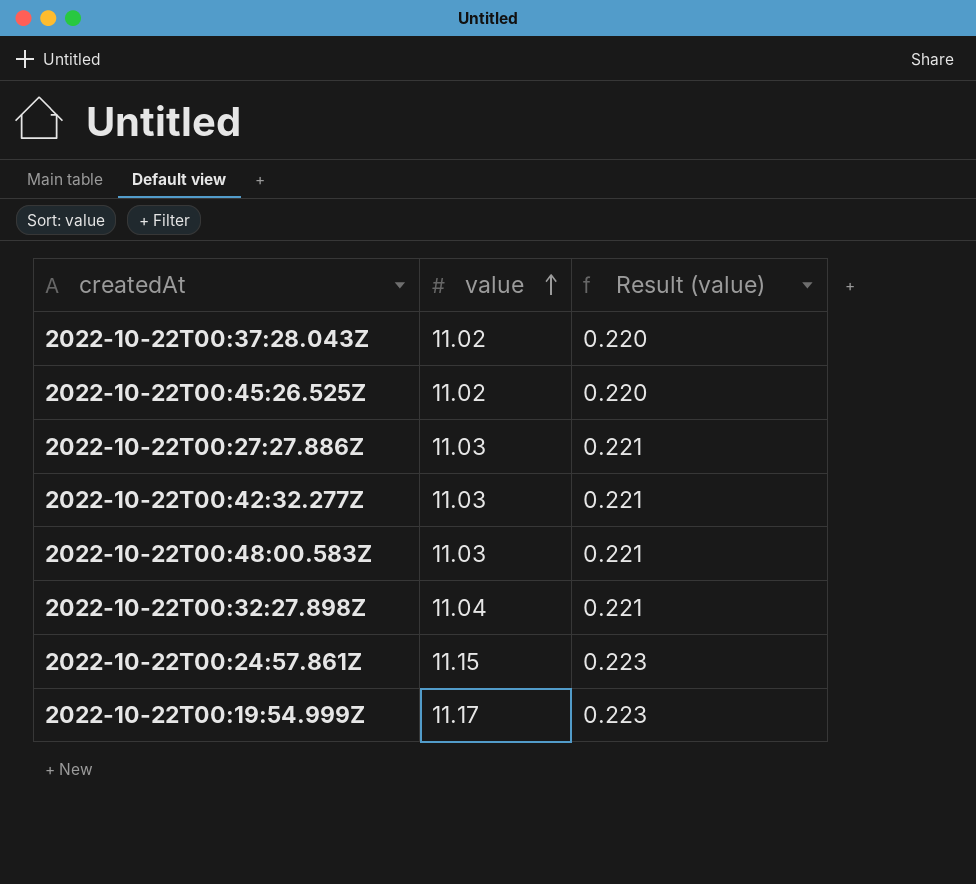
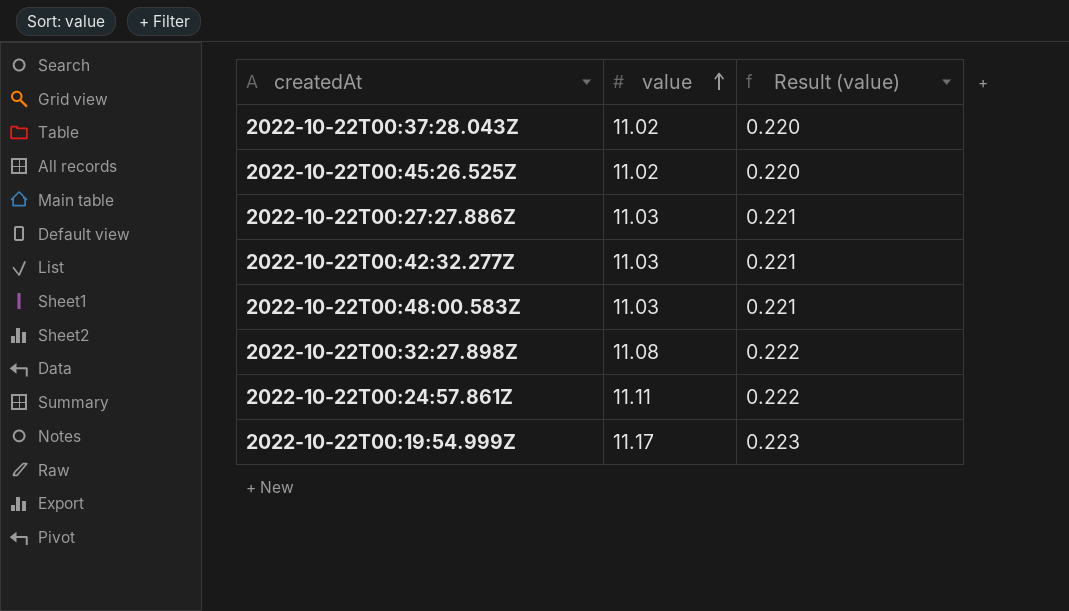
2022-10-22T00:32:27.898Z | value: 11.04 -> 11.08
2022-10-22T00:32:27.898Z | Result (value): 0.221 -> 0.222
2022-10-22T00:24:57.861Z | value: 11.15 -> 11.11
2022-10-22T00:24:57.861Z | Result (value): 0.223 -> 0.222

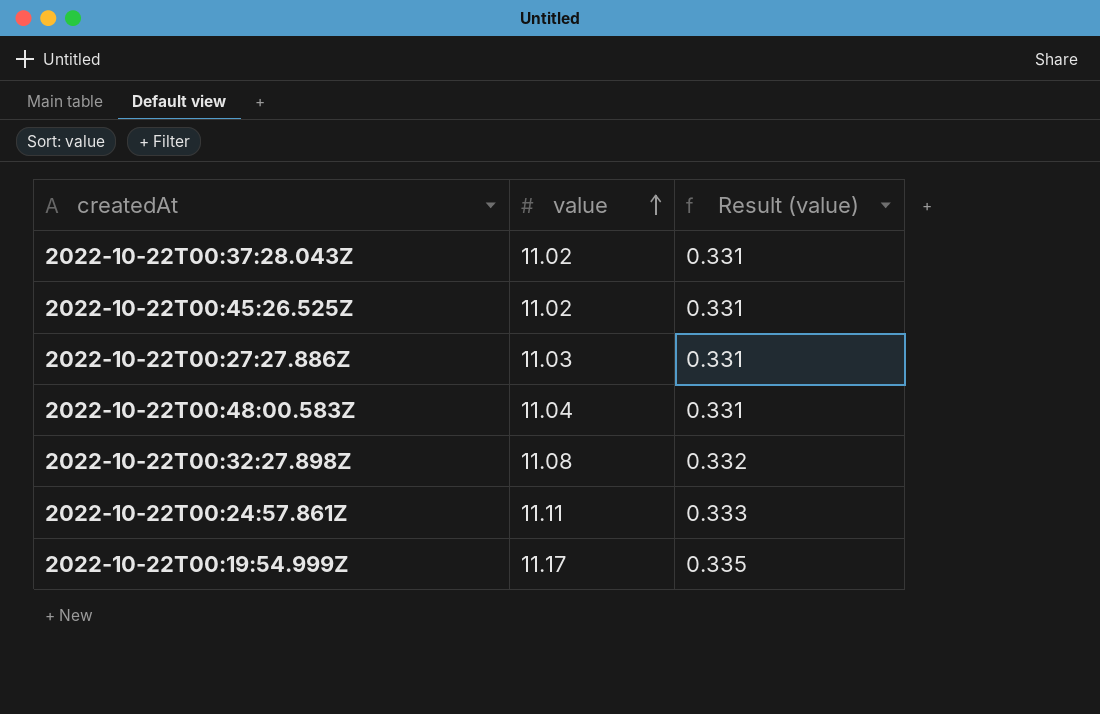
column Result (value) | formula: [value] * 0.02 -> [value] * 0.03
row 2022-10-22T00:42:32.277Z: 11.03 | 0.221 -> none
2022-10-22T00:48:00.583Z | value: 11.03 -> 11.04

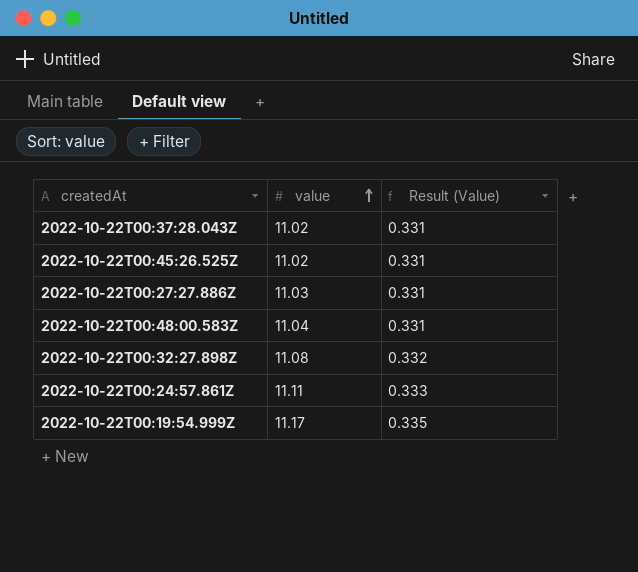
column name: Result (value) -> Result (Value)

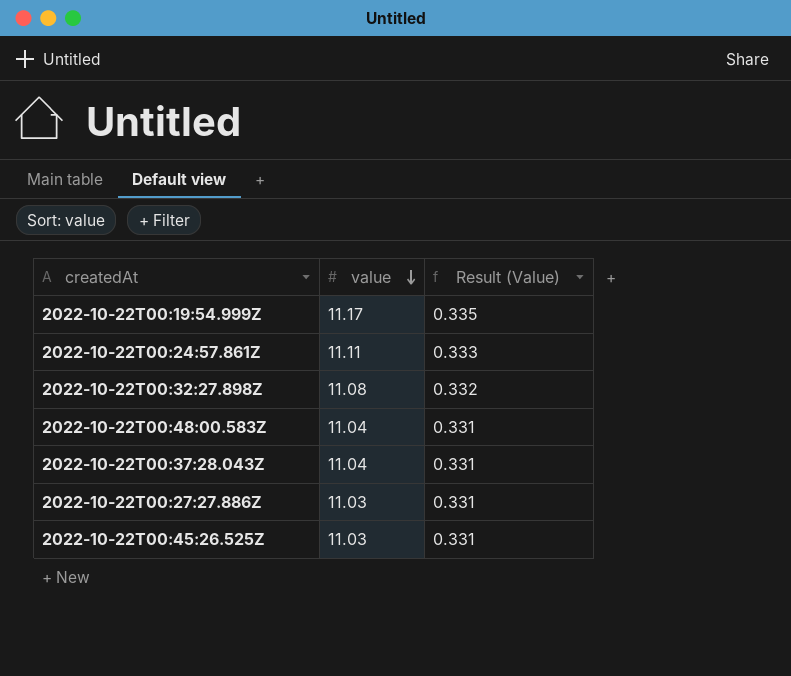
row order: value ascending -> value descending
2022-10-22T00:37:28.043Z | value: 11.02 -> 11.04
2022-10-22T00:45:26.525Z | value: 11.02 -> 11.03

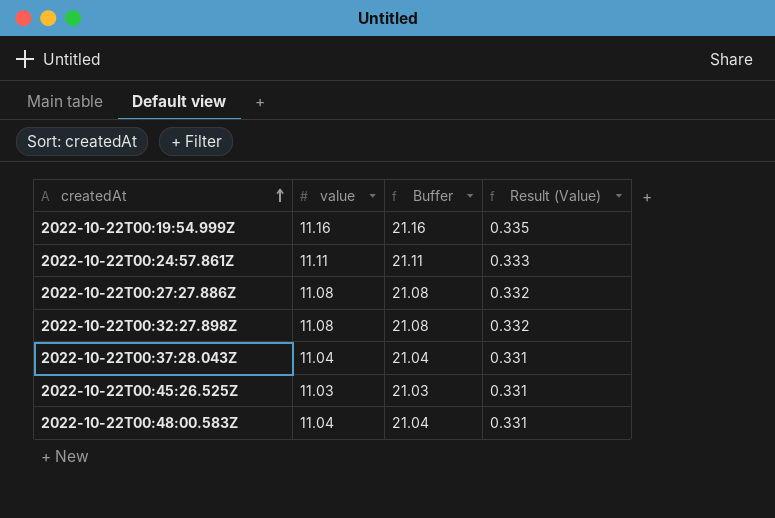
row order: value descending -> createdAt ascending
column Buffer | formula: none -> [value] + 10
2022-10-22T00:19:54.999Z | value: 11.17 -> 11.16
2022-10-22T00:27:27.886Z | value: 11.03 -> 11.08
2022-10-22T00:27:27.886Z | Result (Value): 0.331 -> 0.332

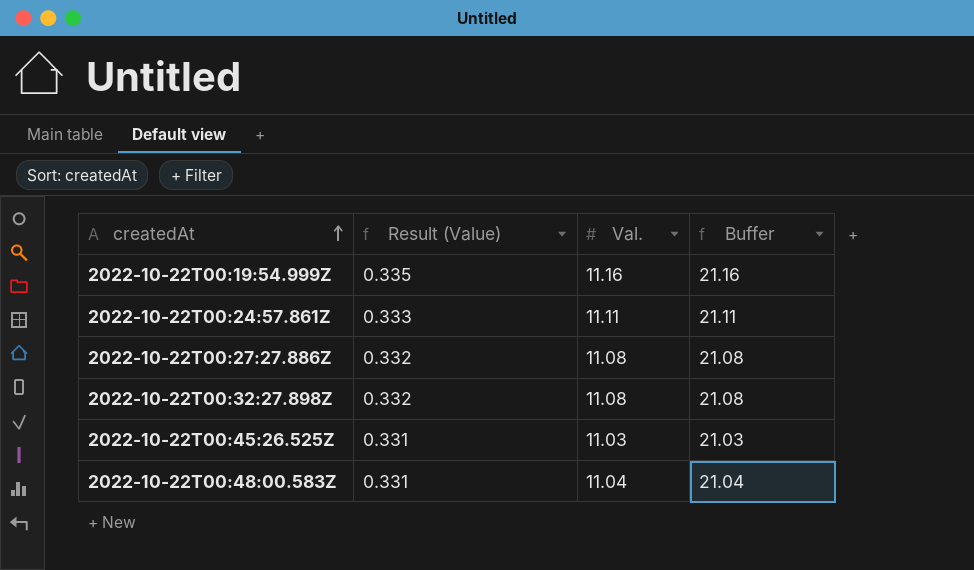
column Result (Value) | position: 4 -> 2
column name: value -> Val.
row 2022-10-22T00:37:28.043Z: 11.04 | 21.04 | 0.331 -> none

